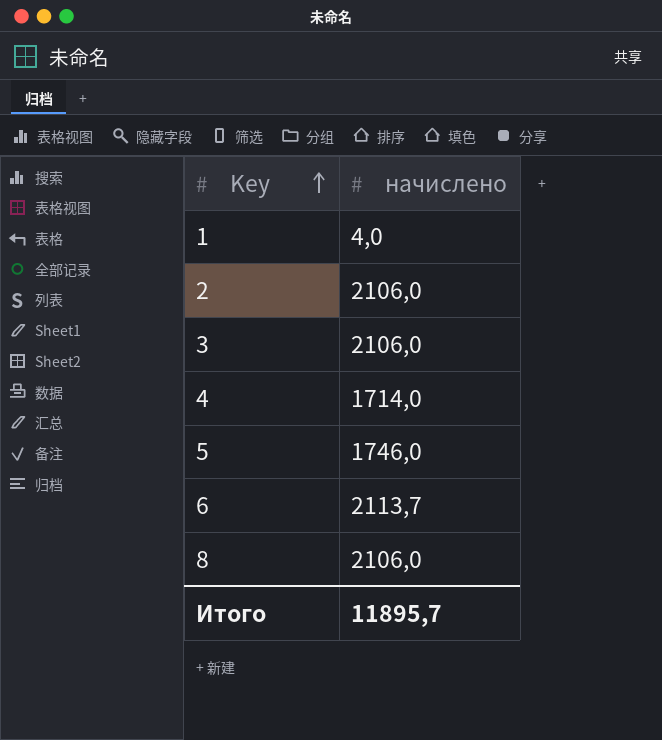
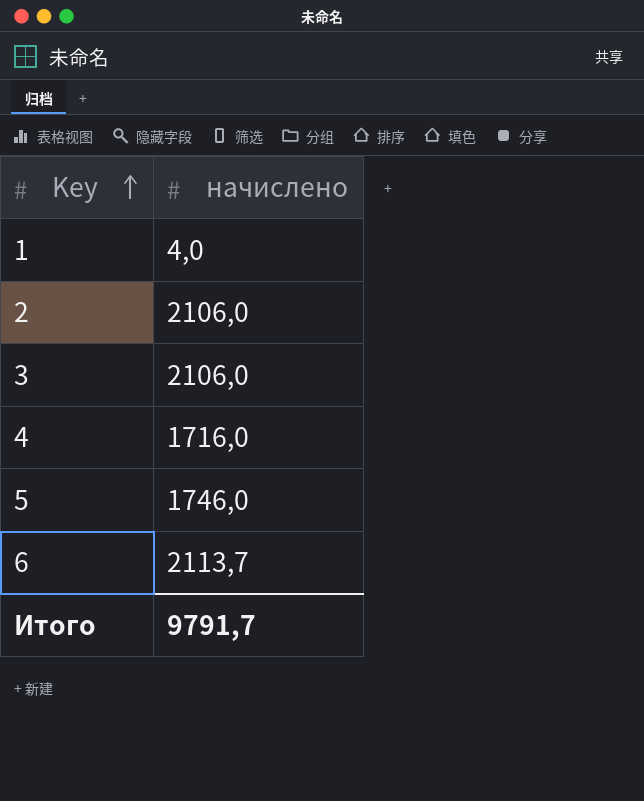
row 8: 2106,0 -> none
4 | начислено: 1714,0 -> 1716,0
Итого | начислено: 11895,7 -> 9791,7

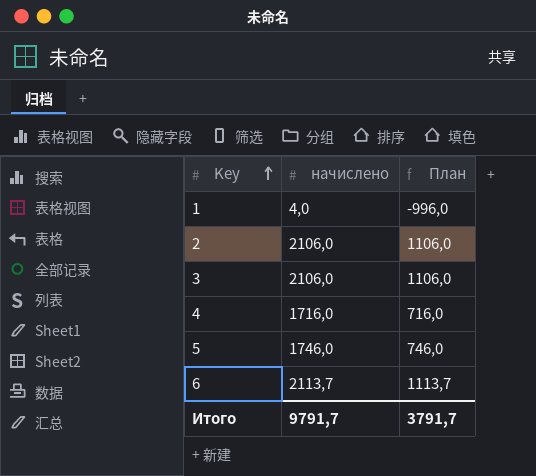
column План | formula: none -> [начислено] - 1000

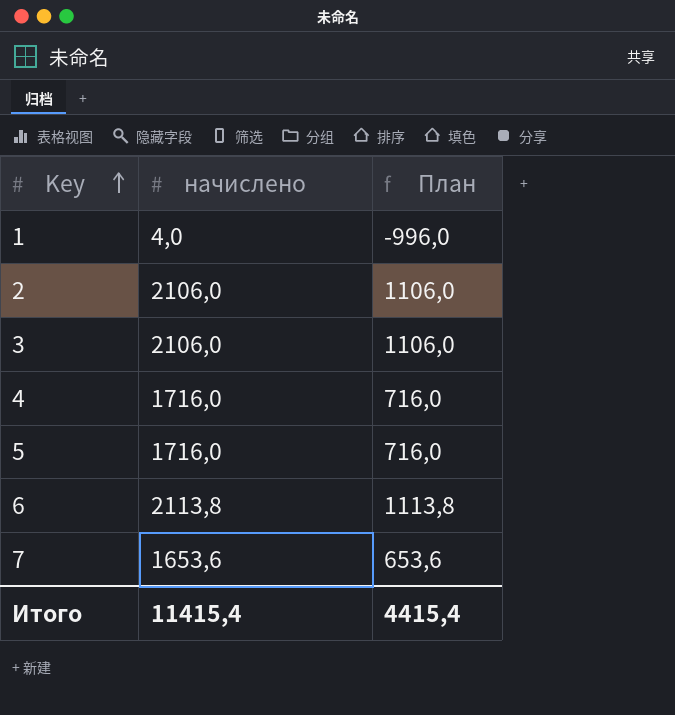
5 | начислено: 1746,0 -> 1716,0
5 | План: 746,0 -> 716,0
6 | начислено: 2113,7 -> 2113,8
6 | План: 1113,7 -> 1113,8
row 7: none -> 1653,6 | 653,6
Итого | начислено: 9791,7 -> 11415,4
Итого | План: 3791,7 -> 4415,4

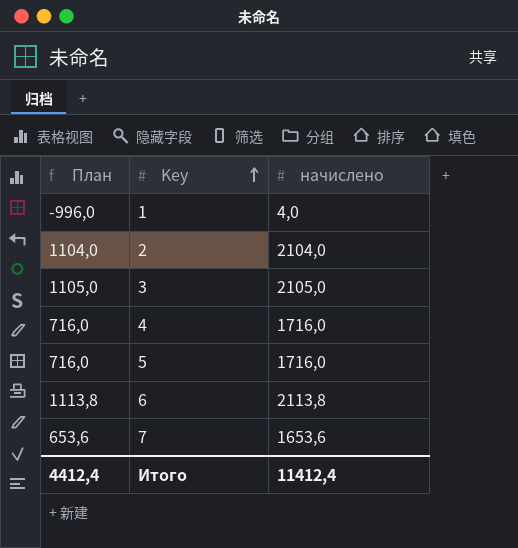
column План | position: 3 -> 1
2 | План: 1106,0 -> 1104,0
2 | начислено: 2106,0 -> 2104,0
3 | План: 1106,0 -> 1105,0
3 | начислено: 2106,0 -> 2105,0
Итого | План: 4415,4 -> 4412,4
Итого | начислено: 11415,4 -> 11412,4

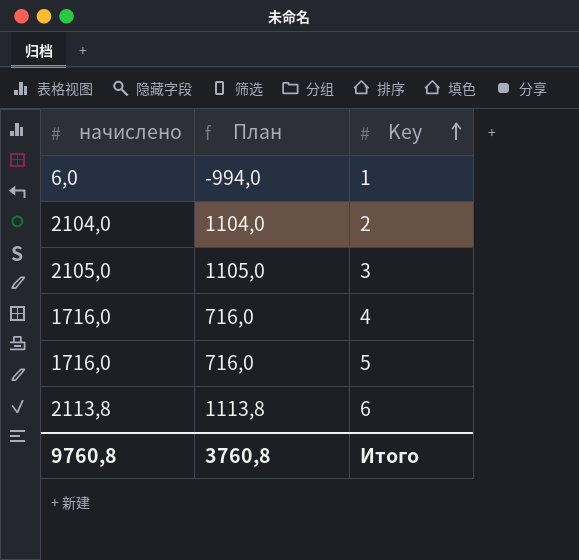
column начислено | position: 3 -> 1
row 7: 653,6 | 1653,6 -> none
1 | начислено: 4,0 -> 6,0
1 | План: -996,0 -> -994,0
Итого | начислено: 11412,4 -> 9760,8
Итого | План: 4412,4 -> 3760,8

